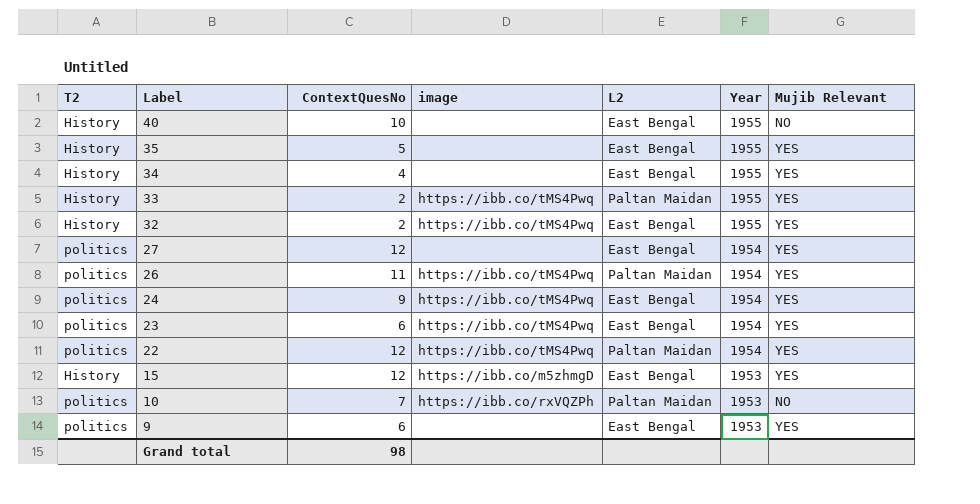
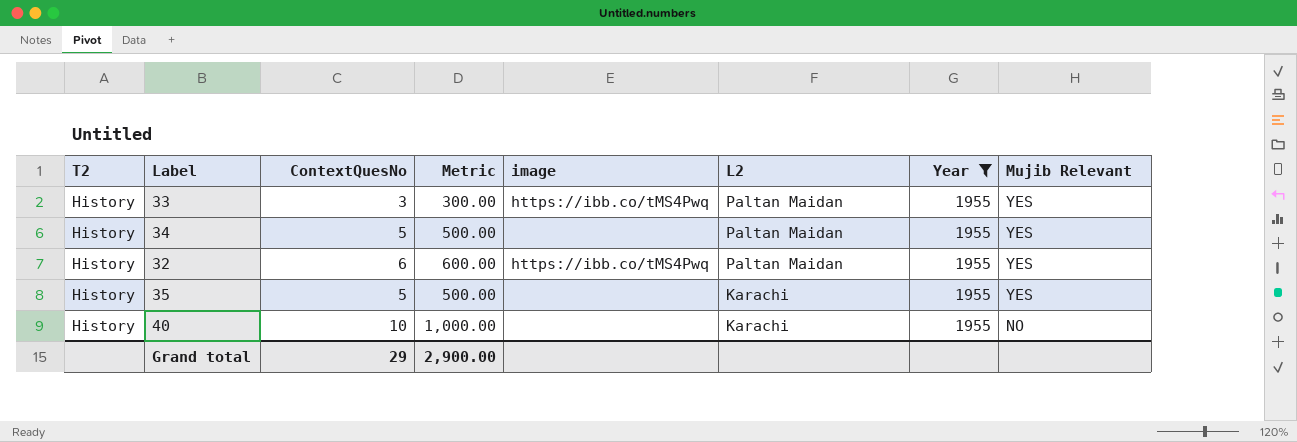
filter: none -> Year = 1955
row order: Label descending -> L2 descending
column Metric | formula: none -> [ContextQuesNo] * 100
33 | ContextQuesNo: 2 -> 3
34 | ContextQuesNo: 4 -> 5
34 | L2: East Bengal -> Paltan Maidan
32 | ContextQuesNo: 2 -> 6
32 | L2: East Bengal -> Paltan Maidan
35 | L2: East Bengal -> Karachi
40 | L2: East Bengal -> Karachi
Grand total | ContextQuesNo: 98 -> 29

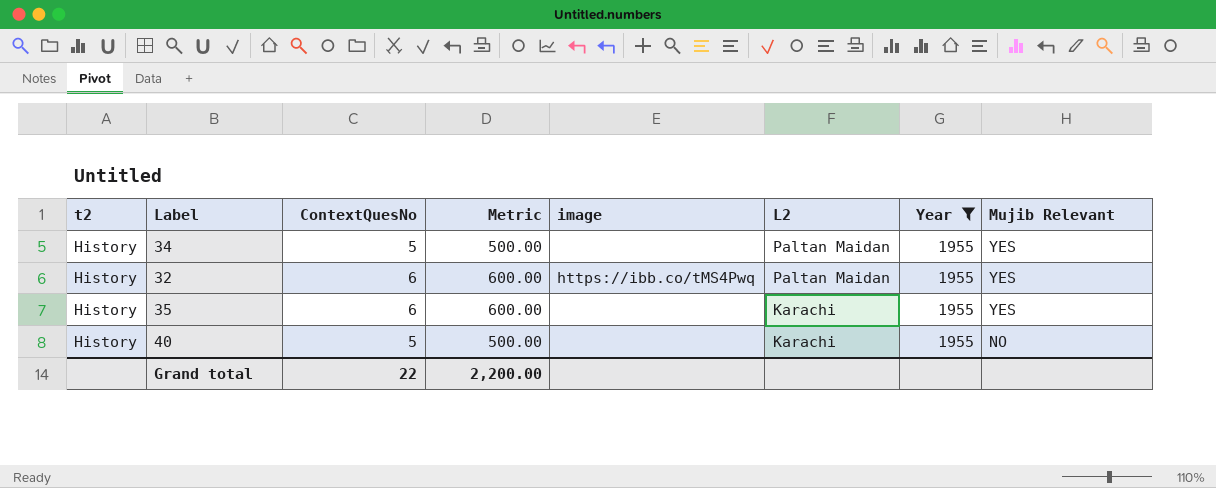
column name: T2 -> t2
row 33: History | 3 | 300.00 | https://ibb.co/tMS4Pwq | Paltan Maidan | 1955 | YES -> none
35 | ContextQuesNo: 5 -> 6
35 | Metric: 500.00 -> 600.00
40 | ContextQuesNo: 10 -> 5
40 | Metric: 1,000.00 -> 500.00
Grand total | ContextQuesNo: 29 -> 22
Grand total | Metric: 2,900.00 -> 2,200.00

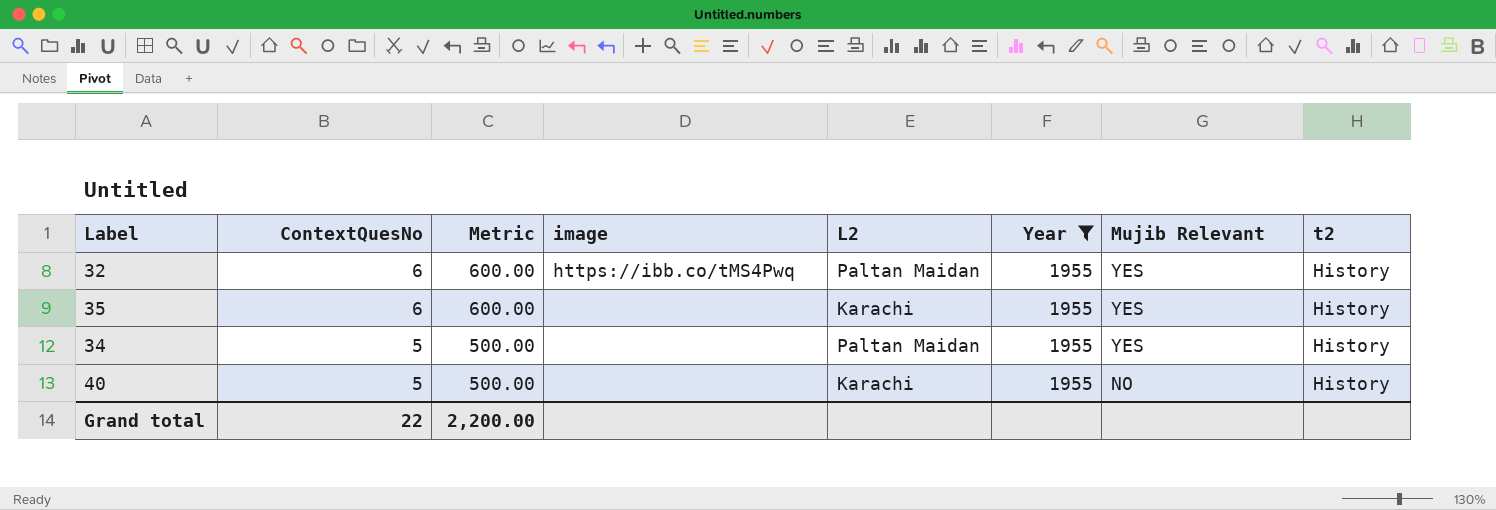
row order: L2 descending -> ContextQuesNo descending
column t2 | position: 1 -> 8

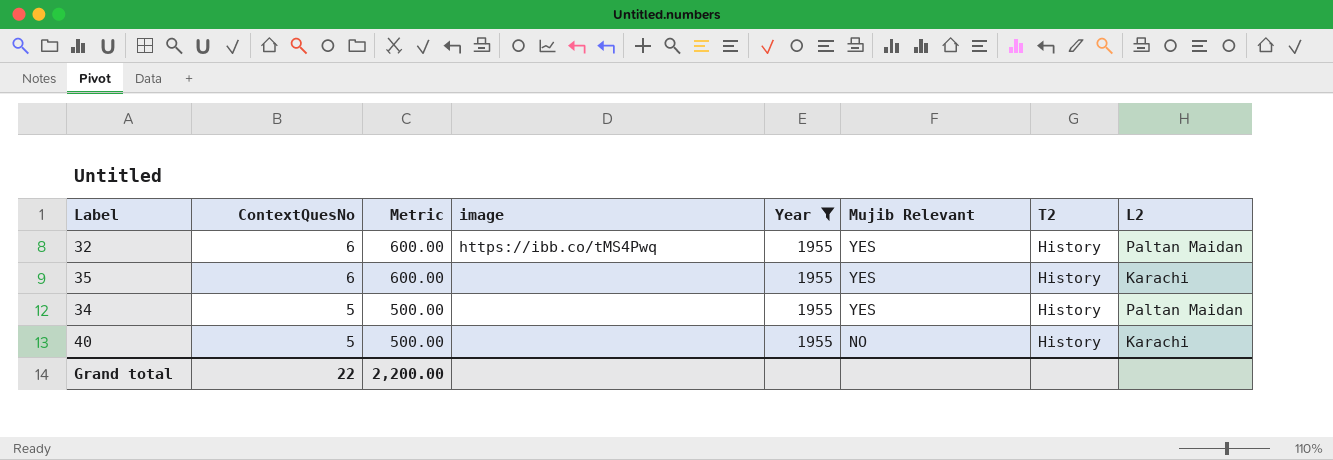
column name: t2 -> T2
column L2 | position: 5 -> 8

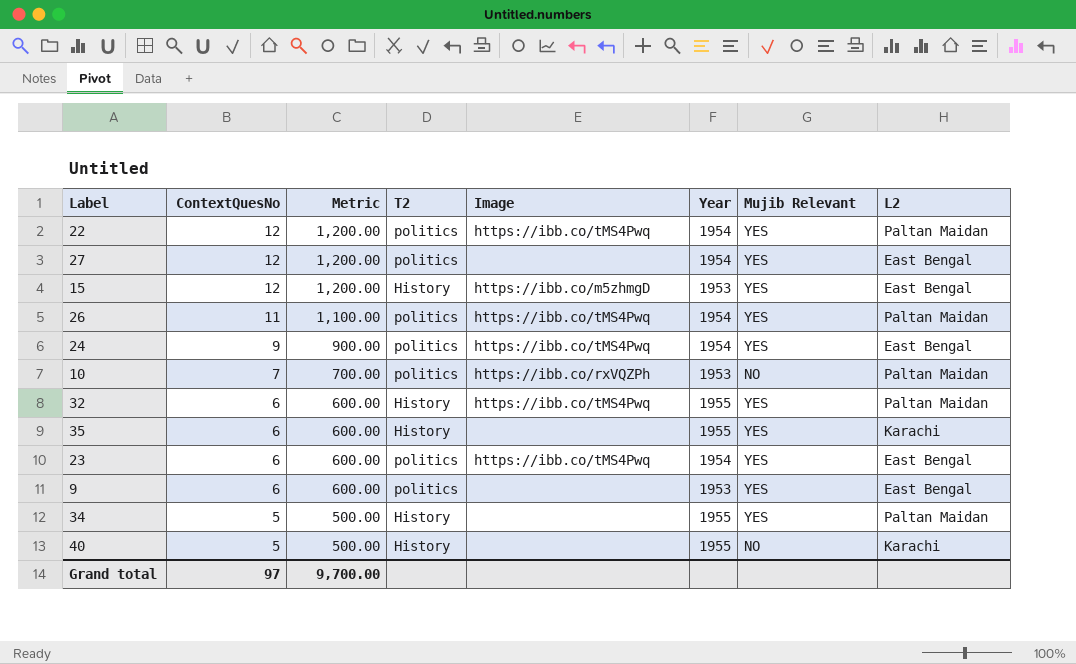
filter: Year = 1955 -> none
column T2 | position: 7 -> 4
column name: image -> Image
Grand total | ContextQuesNo: 22 -> 97
Grand total | Metric: 2,200.00 -> 9,700.00

